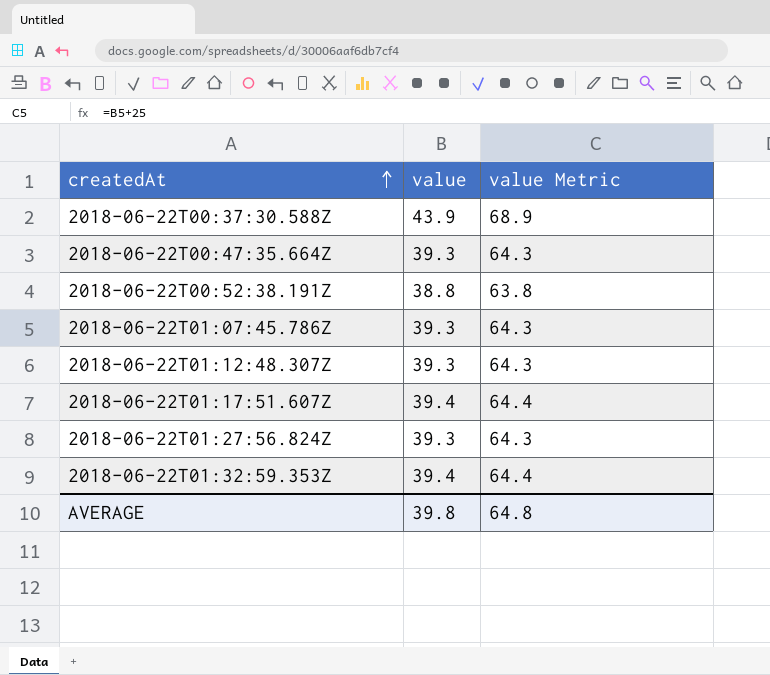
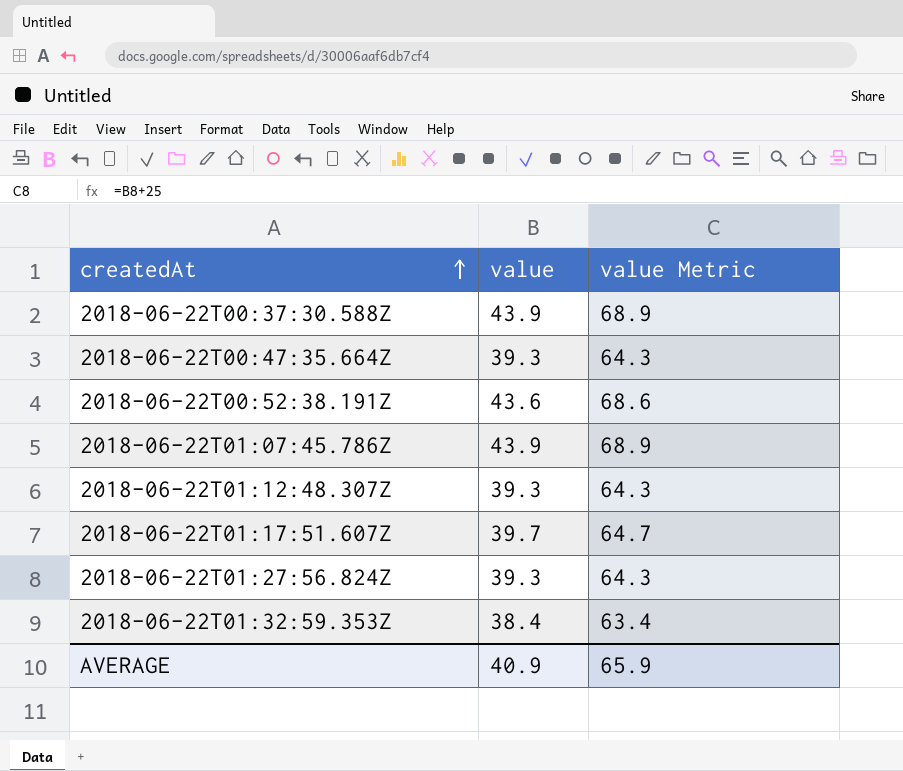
2018-06-22T00:52:38.191Z | value: 38.8 -> 43.6
2018-06-22T00:52:38.191Z | value Metric: 63.8 -> 68.6
2018-06-22T01:07:45.786Z | value: 39.3 -> 43.9
2018-06-22T01:07:45.786Z | value Metric: 64.3 -> 68.9
2018-06-22T01:17:51.607Z | value: 39.4 -> 39.7
2018-06-22T01:17:51.607Z | value Metric: 64.4 -> 64.7
2018-06-22T01:32:59.353Z | value: 39.4 -> 38.4
2018-06-22T01:32:59.353Z | value Metric: 64.4 -> 63.4
AVERAGE | value: 39.8 -> 40.9
AVERAGE | value Metric: 64.8 -> 65.9

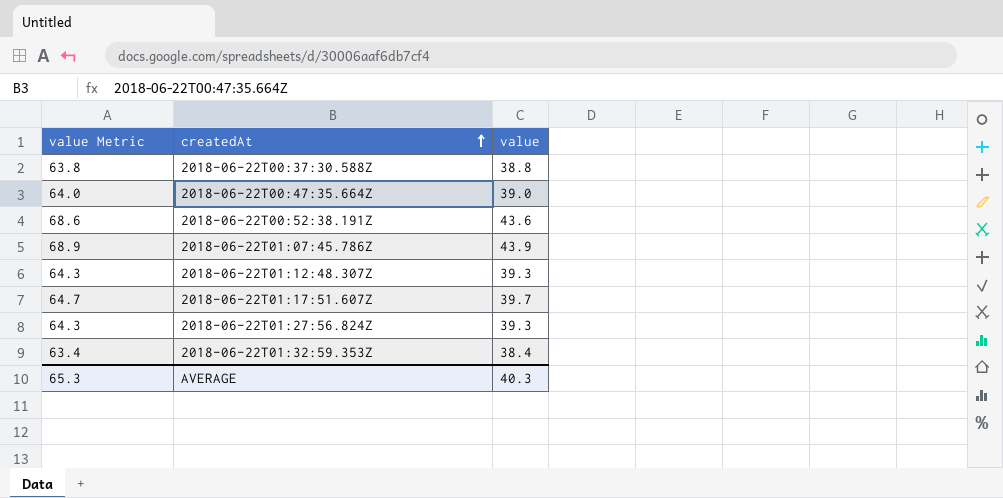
column value Metric | position: 3 -> 1
2018-06-22T00:37:30.588Z | value Metric: 68.9 -> 63.8
2018-06-22T00:37:30.588Z | value: 43.9 -> 38.8
2018-06-22T00:47:35.664Z | value Metric: 64.3 -> 64.0
2018-06-22T00:47:35.664Z | value: 39.3 -> 39.0
AVERAGE | value Metric: 65.9 -> 65.3
AVERAGE | value: 40.9 -> 40.3

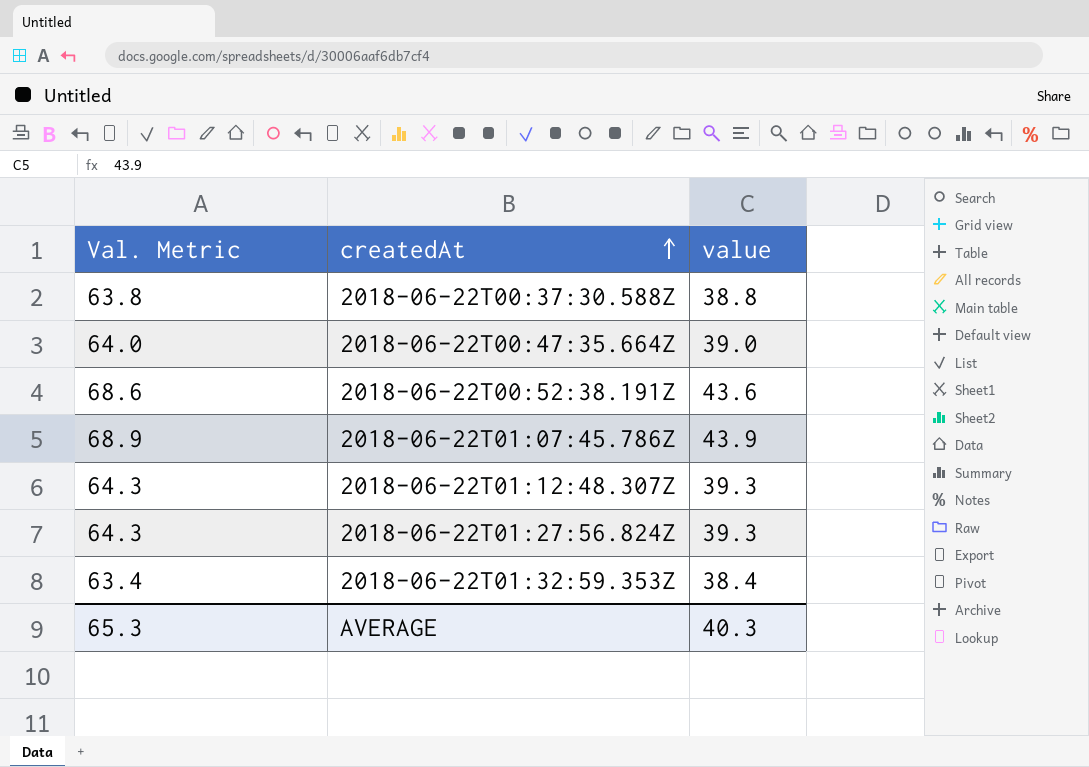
column name: value Metric -> Val. Metric
row 2018-06-22T01:17:51.607Z: 64.7 | 39.7 -> none

